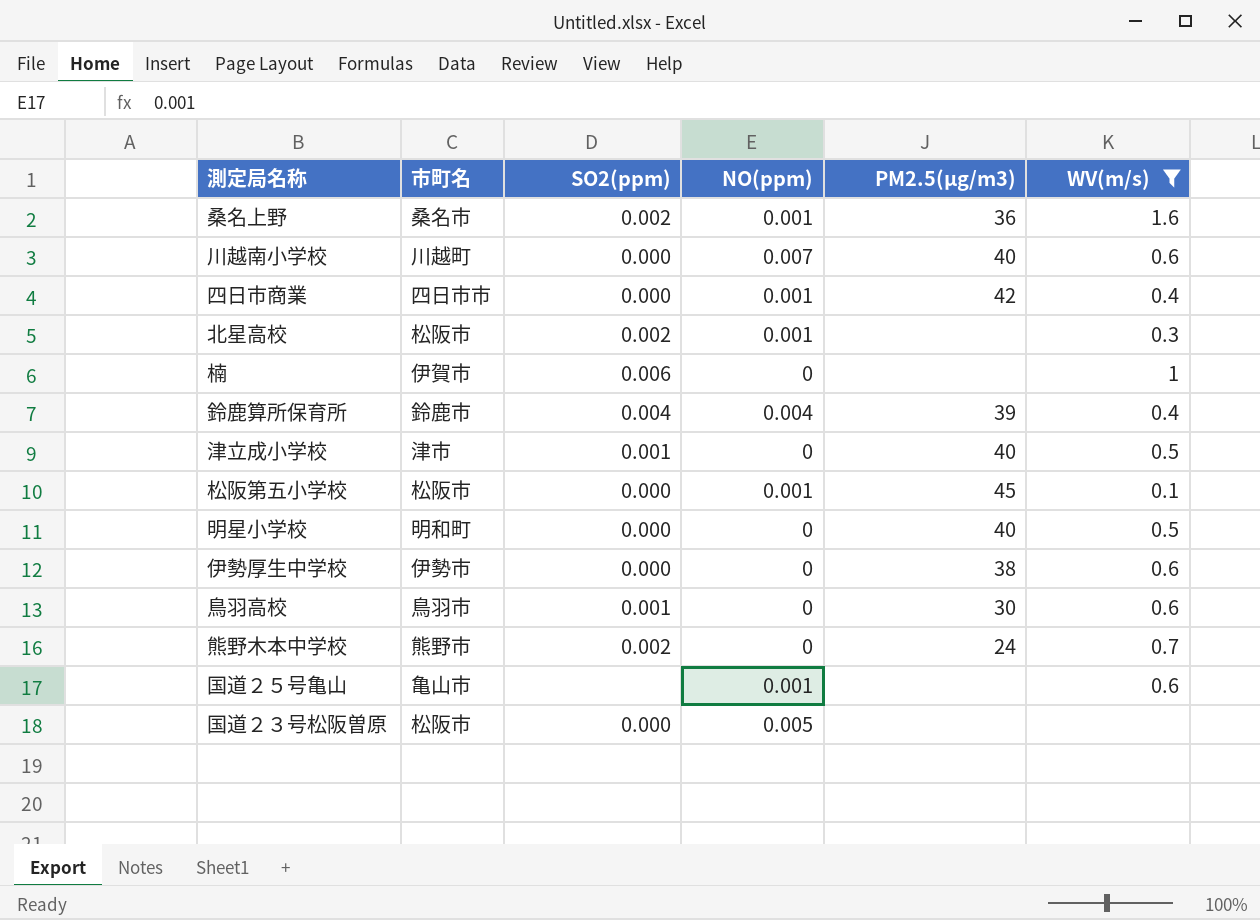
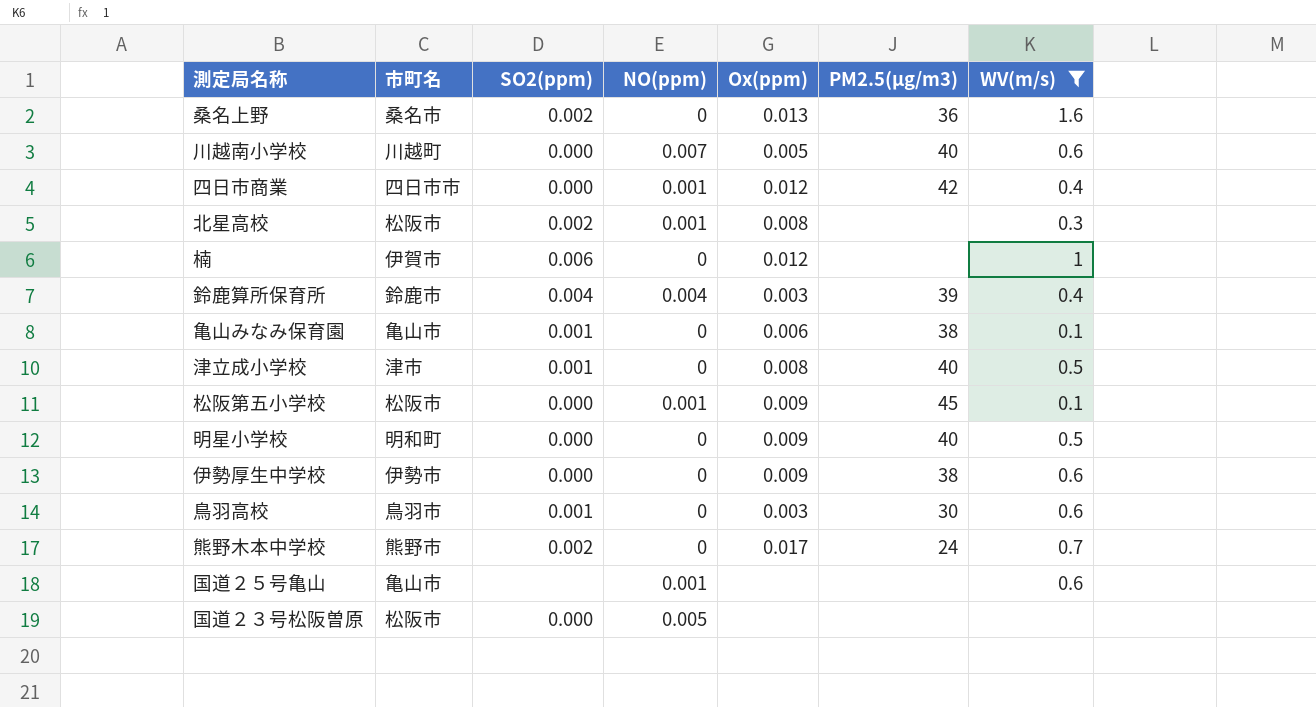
column Ox(ppm) | position: none -> 5
桑名上野 | NO(ppm): 0.001 -> 0
row 亀山みなみ保育園: none -> 亀山市 | 0.001 | 0 | 0.006 | 38 | 0.1

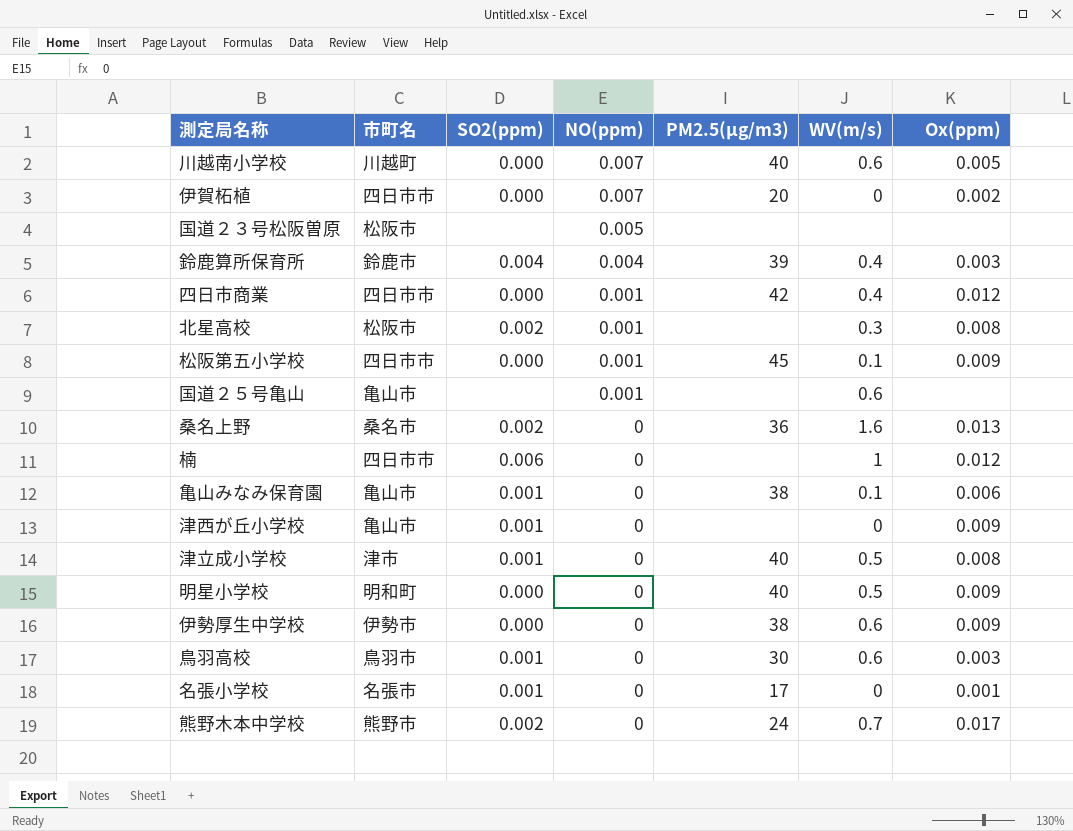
filter: WV(m/s) != 0 -> none
row order: none -> NO(ppm) descending
column Ox(ppm) | position: 5 -> 7
国道２３号松阪曽原 | SO2(ppm): 0.000 -> none
松阪第五小学校 | 市町名: 松阪市 -> 四日市市
楠 | 市町名: 伊賀市 -> 四日市市

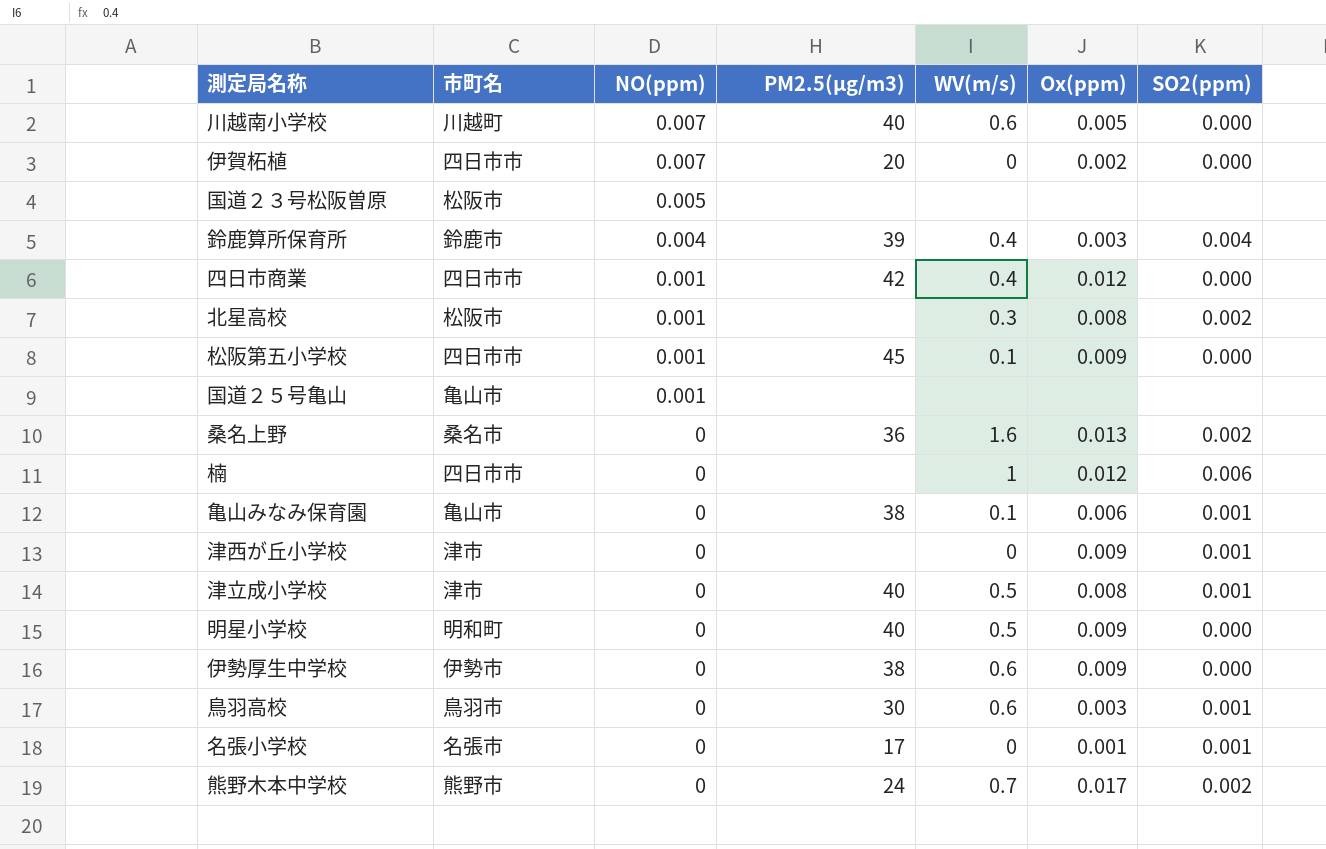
column SO2(ppm) | position: 3 -> 7
国道２５号亀山 | WV(m/s): 0.6 -> none
津西が丘小学校 | 市町名: 亀山市 -> 津市

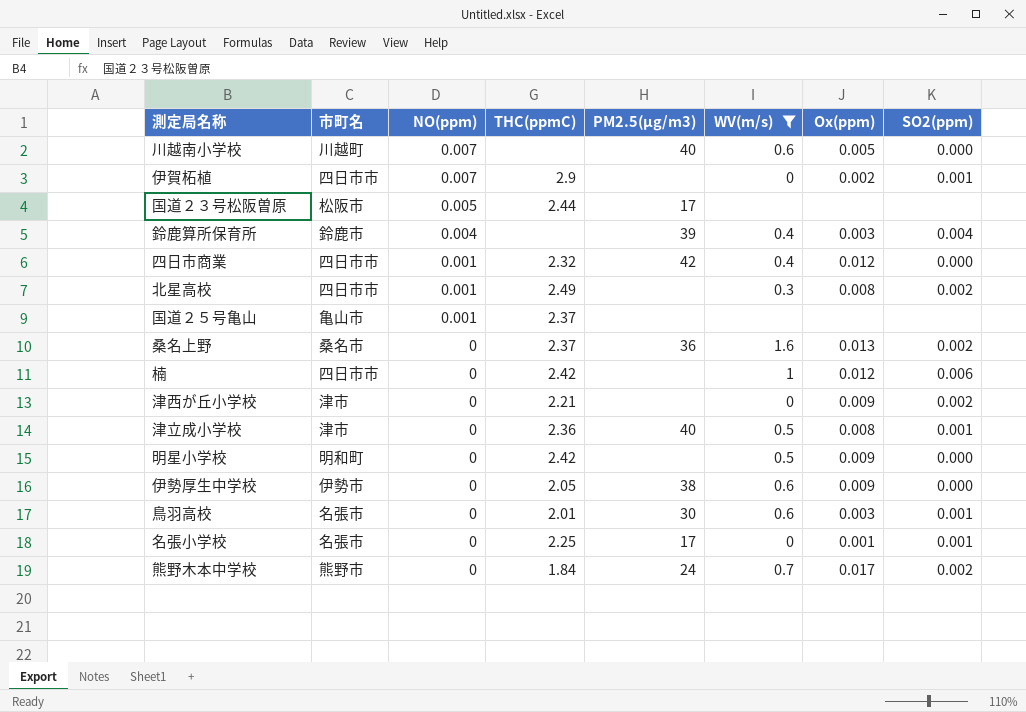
filter: none -> WV(m/s) != 0.1
column THC(ppmC) | position: none -> 4
伊賀柘植 | PM2.5(μg/m3): 20 -> none
伊賀柘植 | SO2(ppm): 0.000 -> 0.001
国道２３号松阪曽原 | PM2.5(μg/m3): none -> 17
北星高校 | 市町名: 松阪市 -> 四日市市
津西が丘小学校 | SO2(ppm): 0.001 -> 0.002
明星小学校 | PM2.5(μg/m3): 40 -> none
鳥羽高校 | 市町名: 鳥羽市 -> 名張市

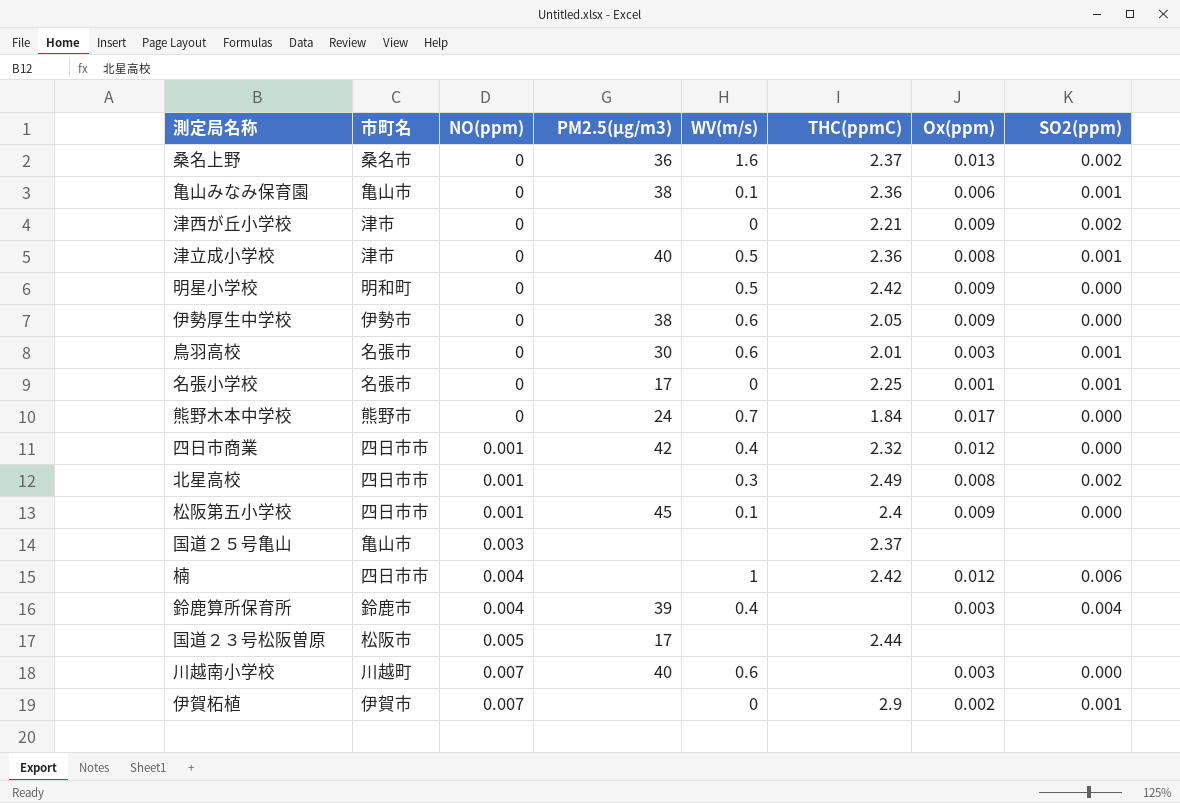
filter: WV(m/s) != 0.1 -> none
row order: NO(ppm) descending -> NO(ppm) ascending
column THC(ppmC) | position: 4 -> 6
熊野木本中学校 | SO2(ppm): 0.002 -> 0.000
国道２５号亀山 | NO(ppm): 0.001 -> 0.003
楠 | NO(ppm): 0 -> 0.004
川越南小学校 | Ox(ppm): 0.005 -> 0.003
伊賀柘植 | 市町名: 四日市市 -> 伊賀市

